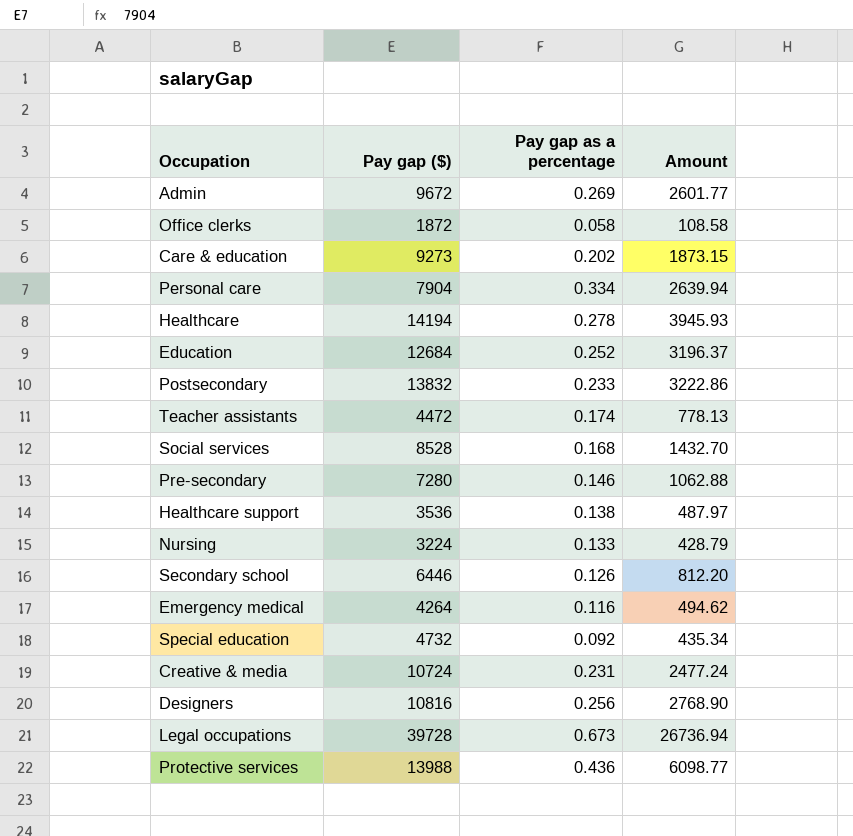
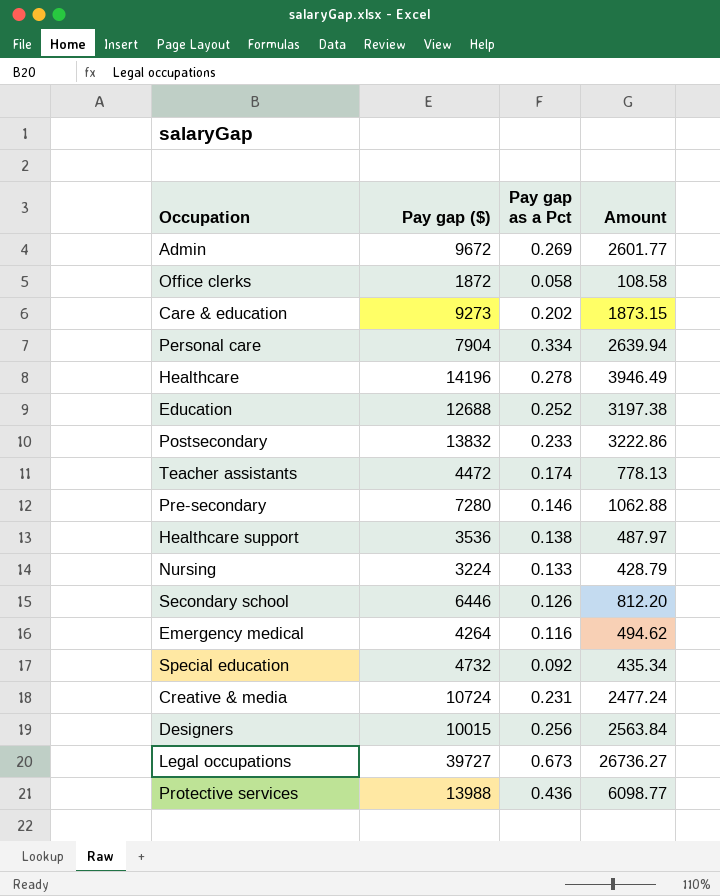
column name: Pay gap as a percentage -> Pay gap as a Pct
row Social services: 8528 | 0.168 | 1432.70 -> none
Healthcare | Pay gap ($): 14194 -> 14196
Healthcare | Amount: 3945.93 -> 3946.49
Education | Pay gap ($): 12684 -> 12688
Education | Amount: 3196.37 -> 3197.38
Designers | Pay gap ($): 10816 -> 10015
Designers | Amount: 2768.90 -> 2563.84
Legal occupations | Pay gap ($): 39728 -> 39727
Legal occupations | Amount: 26736.94 -> 26736.27

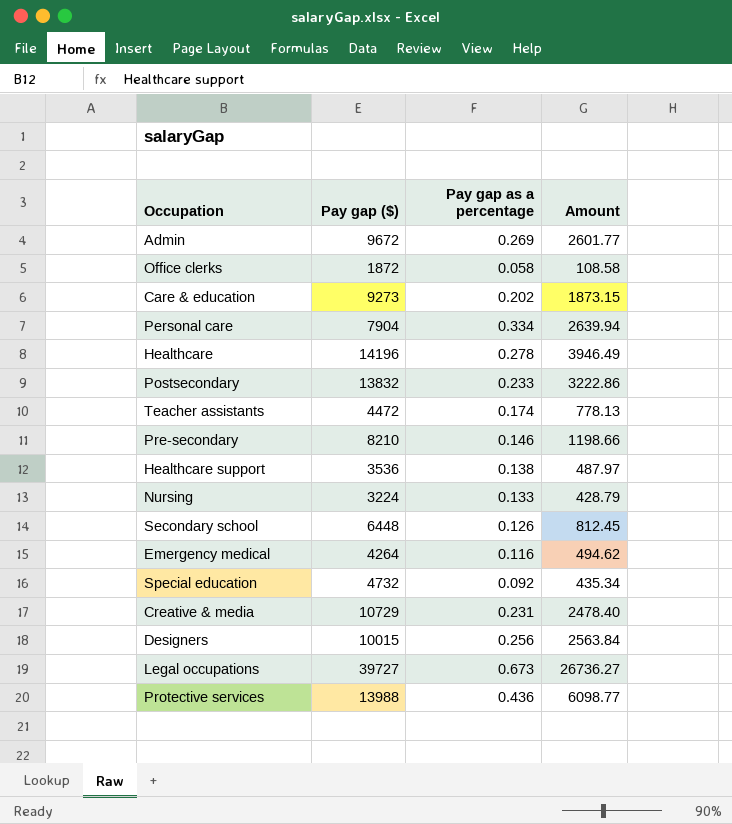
column name: Pay gap as a Pct -> Pay gap as a percentage
row Education: 12688 | 0.252 | 3197.38 -> none
Pre-secondary | Pay gap ($): 7280 -> 8210
Pre-secondary | Amount: 1062.88 -> 1198.66
Secondary school | Pay gap ($): 6446 -> 6448
Secondary school | Amount: 812.20 -> 812.45
Creative & media | Pay gap ($): 10724 -> 10729
Creative & media | Amount: 2477.24 -> 2478.40

